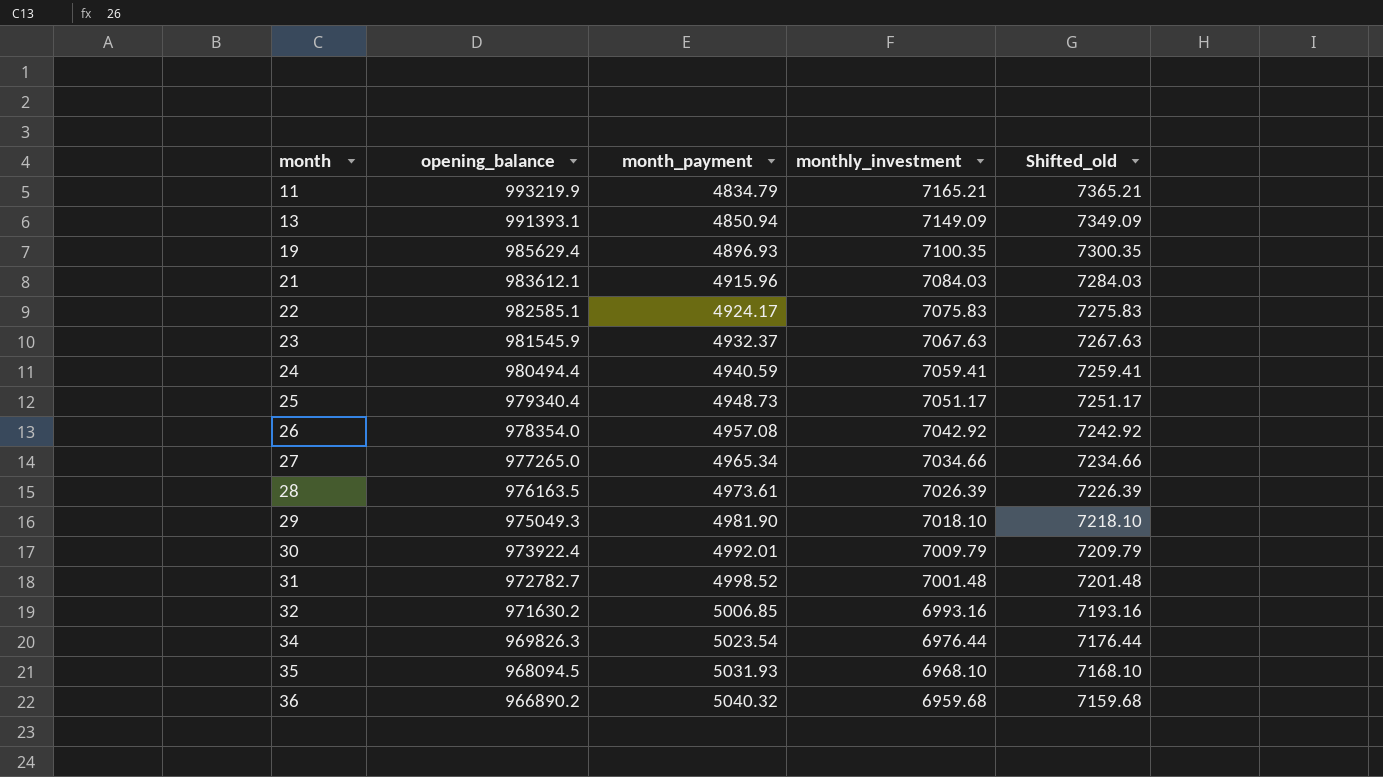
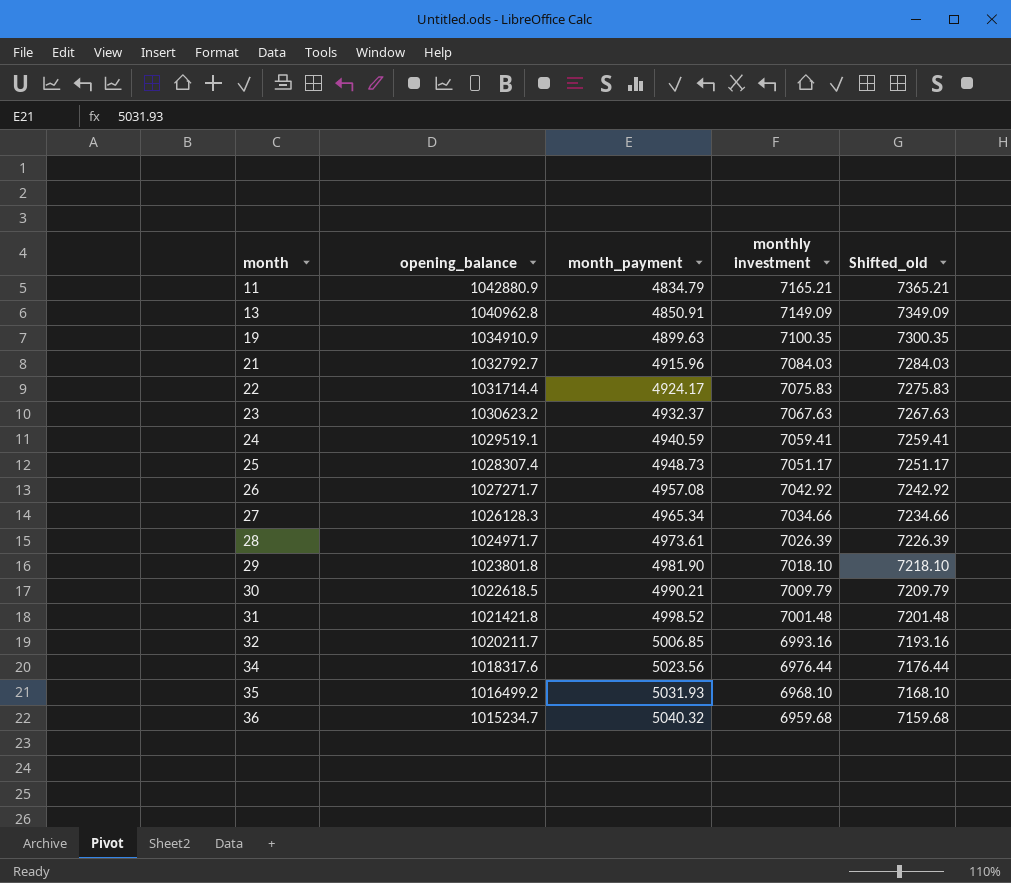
column name: monthly_investment -> monthly investment
11 | opening_balance: 993219.9 -> 1042880.9
13 | opening_balance: 991393.1 -> 1040962.8
13 | month_payment: 4850.94 -> 4850.91
19 | opening_balance: 985629.4 -> 1034910.9
19 | month_payment: 4896.93 -> 4899.63
21 | opening_balance: 983612.1 -> 1032792.7
22 | opening_balance: 982585.1 -> 1031714.4
23 | opening_balance: 981545.9 -> 1030623.2
24 | opening_balance: 980494.4 -> 1029519.1
25 | opening_balance: 979340.4 -> 1028307.4
26 | opening_balance: 978354.0 -> 1027271.7
27 | opening_balance: 977265.0 -> 1026128.3
28 | opening_balance: 976163.5 -> 1024971.7
29 | opening_balance: 975049.3 -> 1023801.8
30 | opening_balance: 973922.4 -> 1022618.5
30 | month_payment: 4992.01 -> 4990.21
31 | opening_balance: 972782.7 -> 1021421.8
32 | opening_balance: 971630.2 -> 1020211.7
34 | opening_balance: 969826.3 -> 1018317.6
34 | month_payment: 5023.54 -> 5023.56
35 | opening_balance: 968094.5 -> 1016499.2
36 | opening_balance: 966890.2 -> 1015234.7

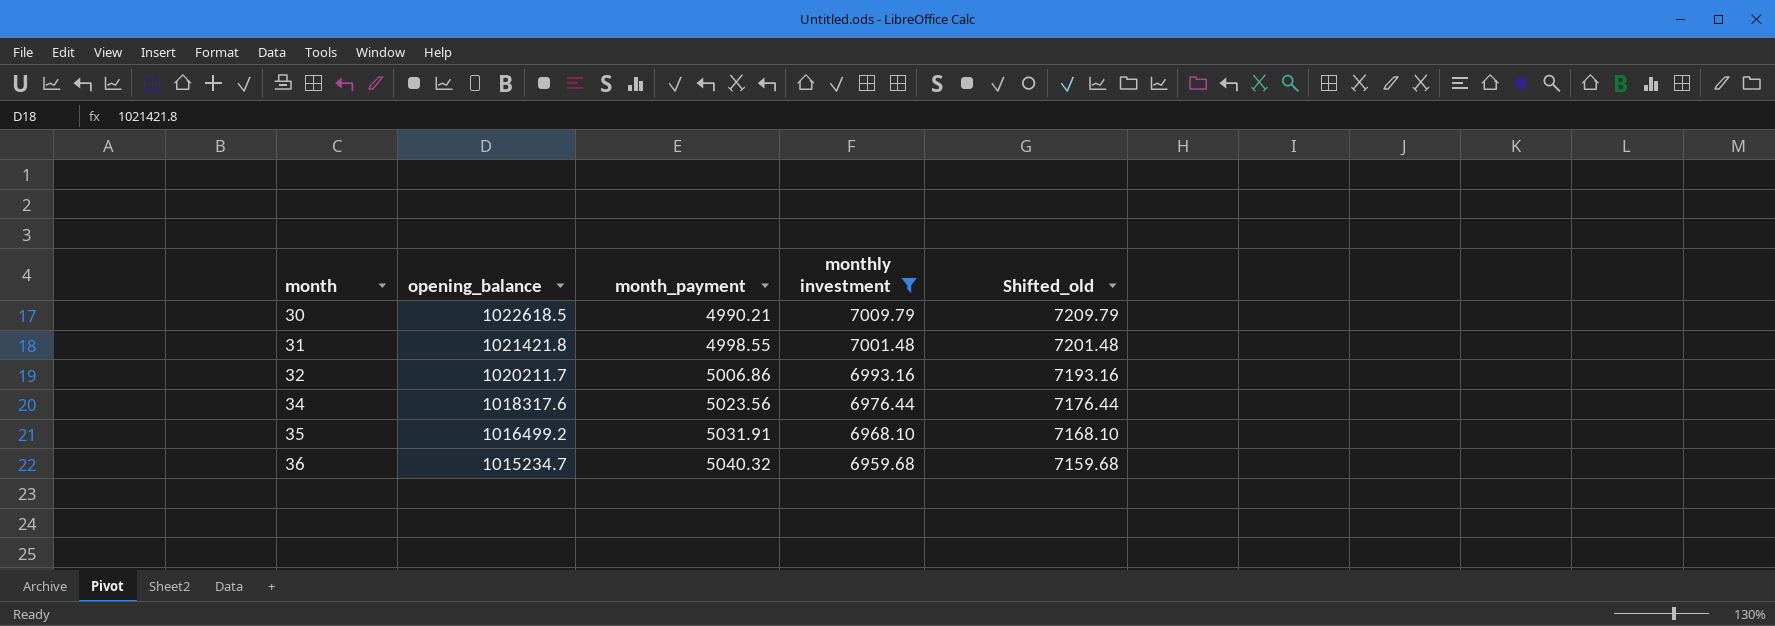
filter: none -> monthly investment <= 7009.79
31 | month_payment: 4998.52 -> 4998.55
32 | month_payment: 5006.85 -> 5006.86
35 | month_payment: 5031.93 -> 5031.91

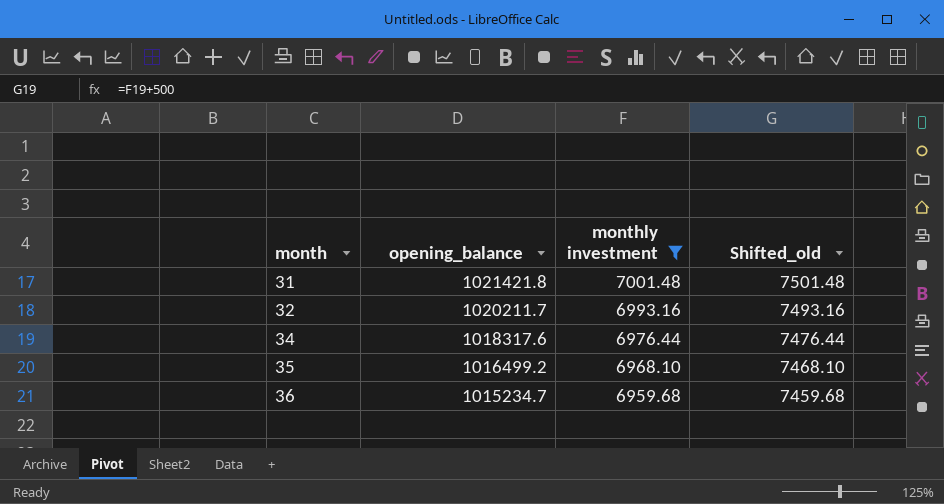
column month_payment | position: 3 -> none
column Shifted_old | formula: [monthly investment] + 200 -> [monthly investment] + 500
row 30: 1022618.5 | 4990.21 | 7009.79 | 7209.79 -> none

